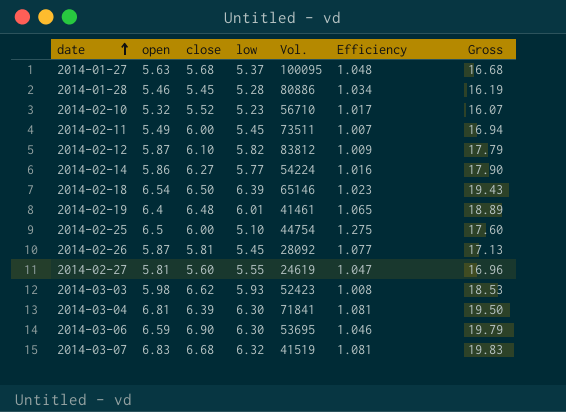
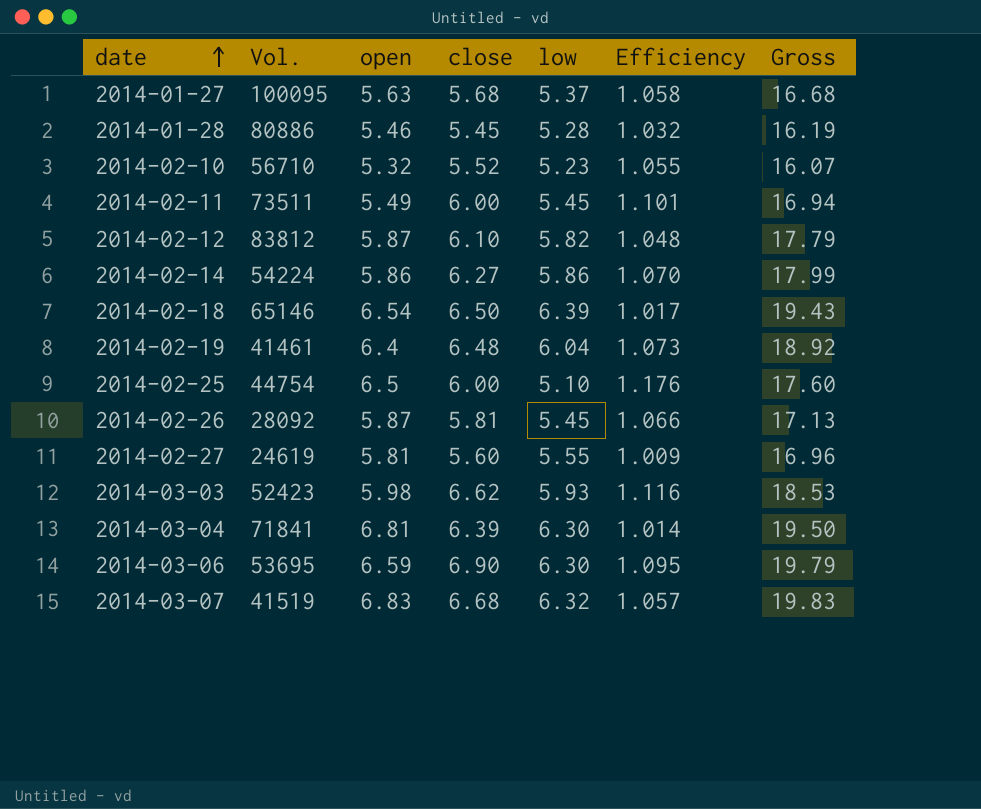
column Vol. | position: 5 -> 2
column Efficiency | formula: [open] / [low] -> [close] / [low]
2014-02-14 | low: 5.77 -> 5.86
2014-02-14 | Gross: 17.90 -> 17.99
2014-02-19 | low: 6.01 -> 6.04
2014-02-19 | Gross: 18.89 -> 18.92

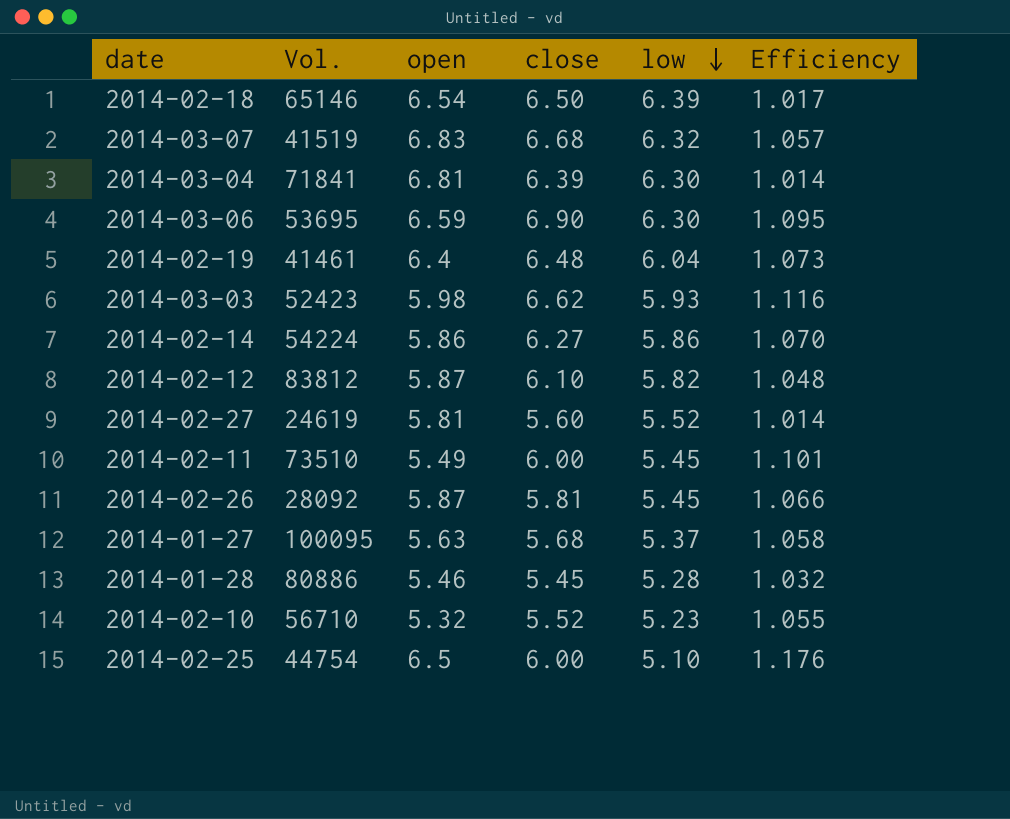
row order: date ascending -> low descending
column Gross | formula: [open] + [close] + [low] -> none
2014-02-27 | low: 5.55 -> 5.52
2014-02-27 | Efficiency: 1.009 -> 1.014
2014-02-11 | Vol.: 73511 -> 73510

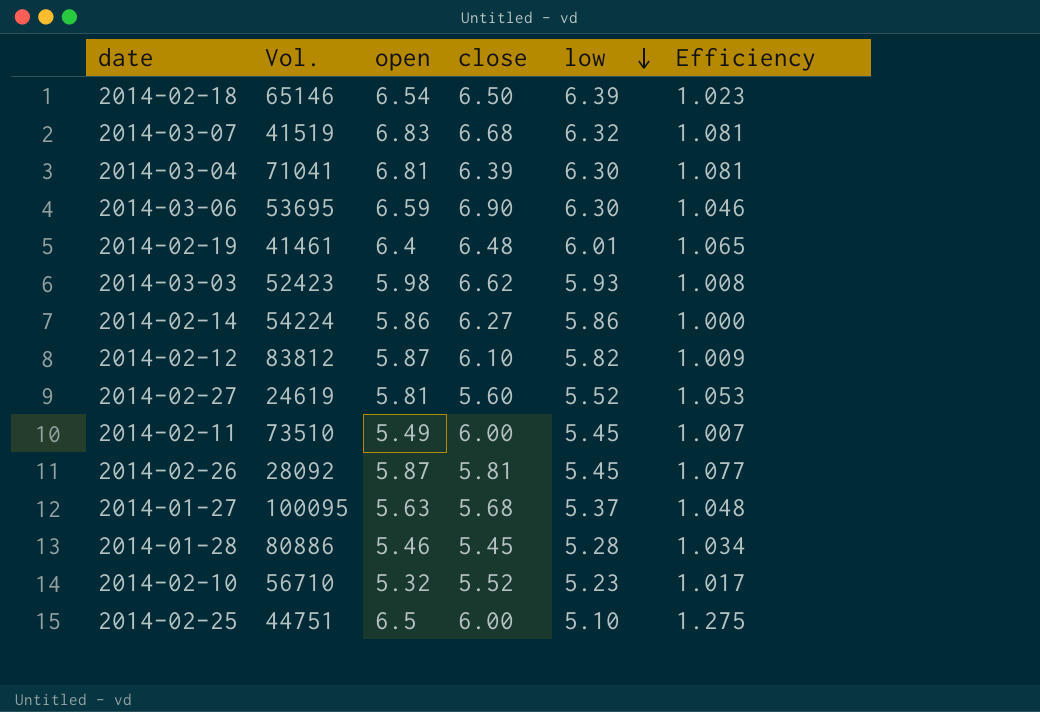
column Efficiency | formula: [close] / [low] -> [open] / [low]
2014-03-04 | Vol.: 71841 -> 71041
2014-02-19 | low: 6.04 -> 6.01
2014-02-25 | Vol.: 44754 -> 44751

